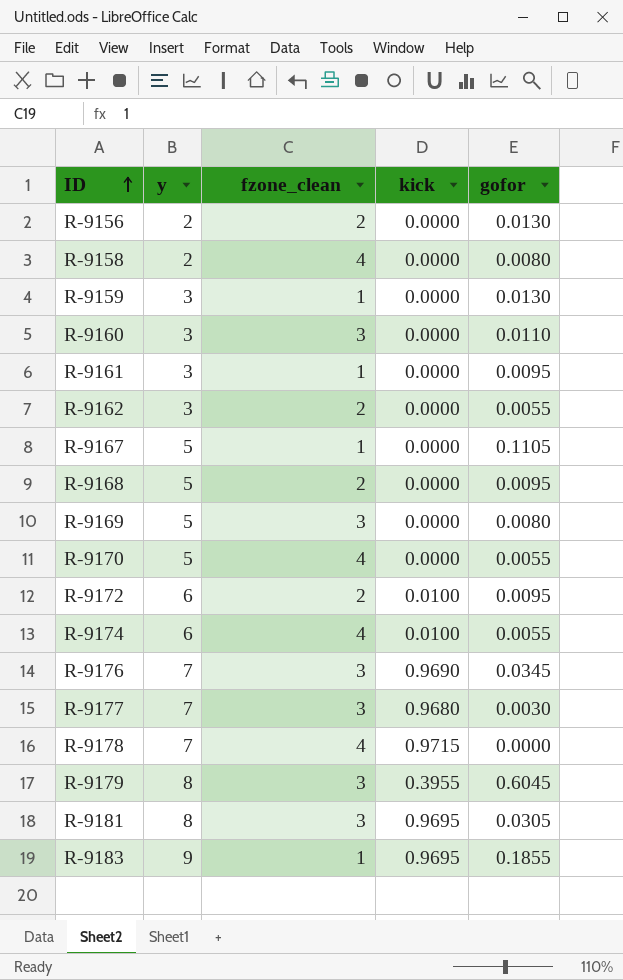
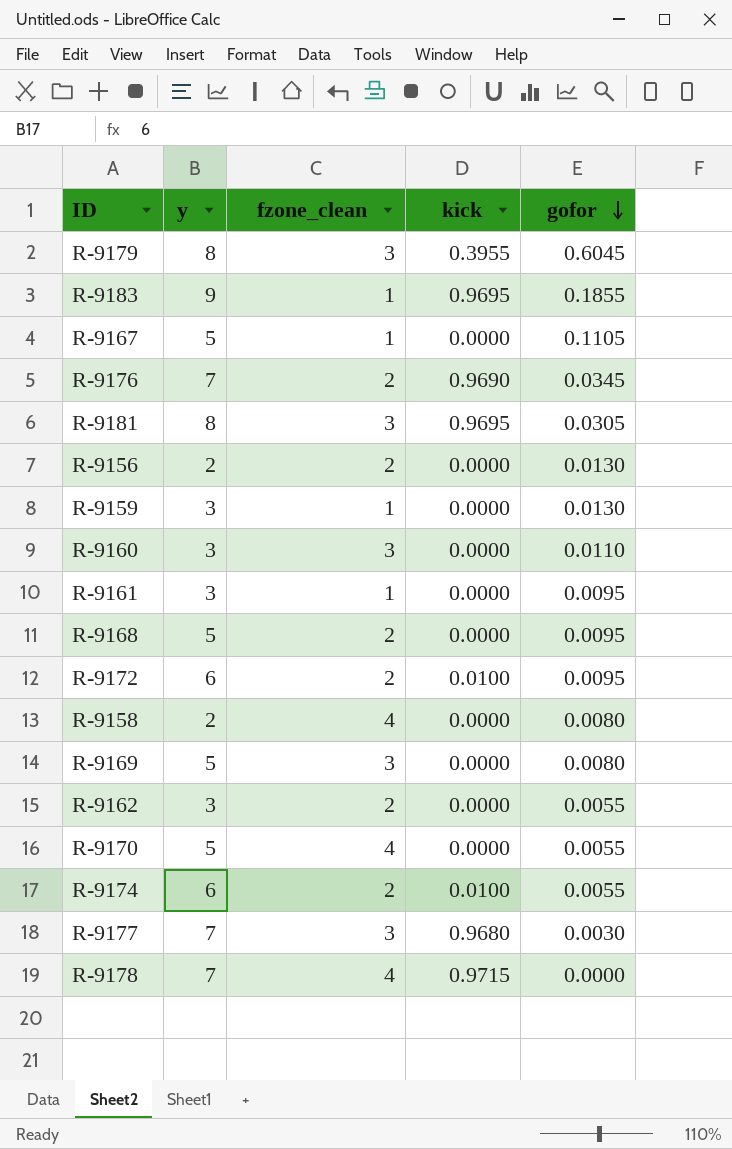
row order: ID ascending -> gofor descending
R-9176 | fzone_clean: 3 -> 2
R-9174 | fzone_clean: 4 -> 2

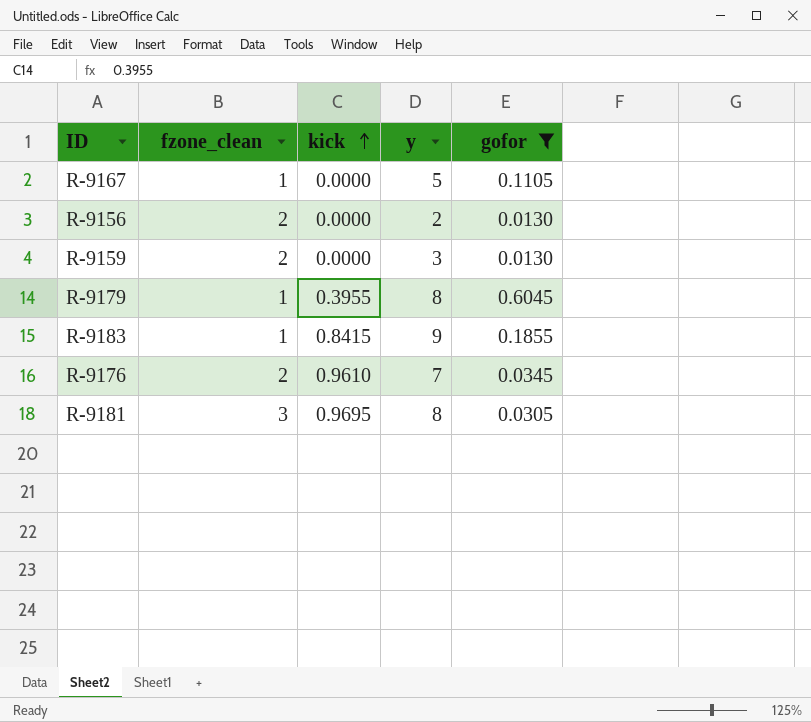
filter: none -> gofor >= 0.0130
row order: gofor descending -> kick ascending
column y | position: 2 -> 4
R-9159 | fzone_clean: 1 -> 2
R-9179 | fzone_clean: 3 -> 1
R-9183 | kick: 0.9695 -> 0.8415
R-9176 | kick: 0.9690 -> 0.9610

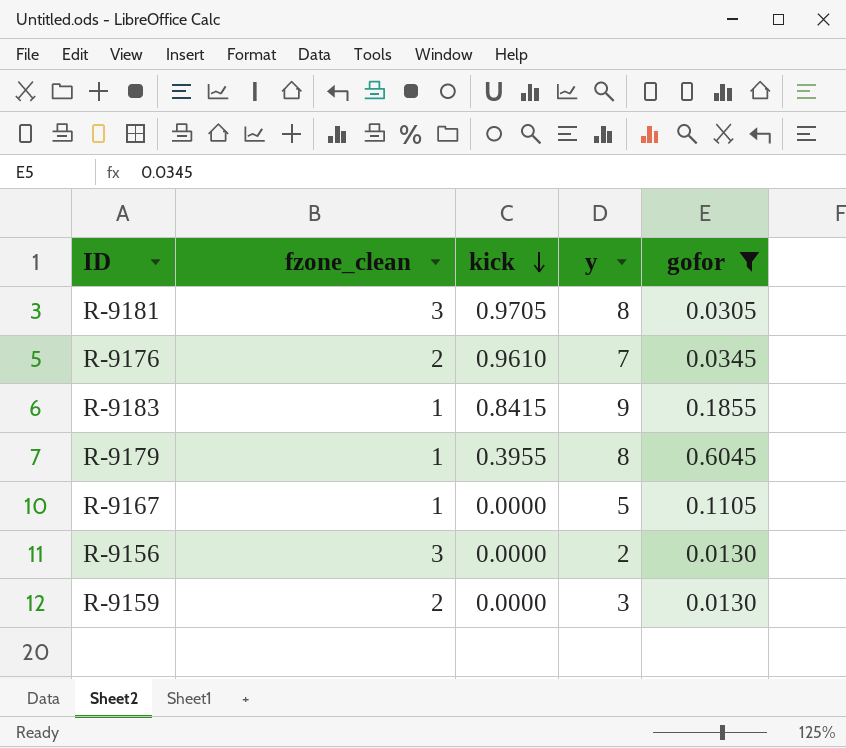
row order: kick ascending -> kick descending
R-9181 | kick: 0.9695 -> 0.9705
R-9156 | fzone_clean: 2 -> 3

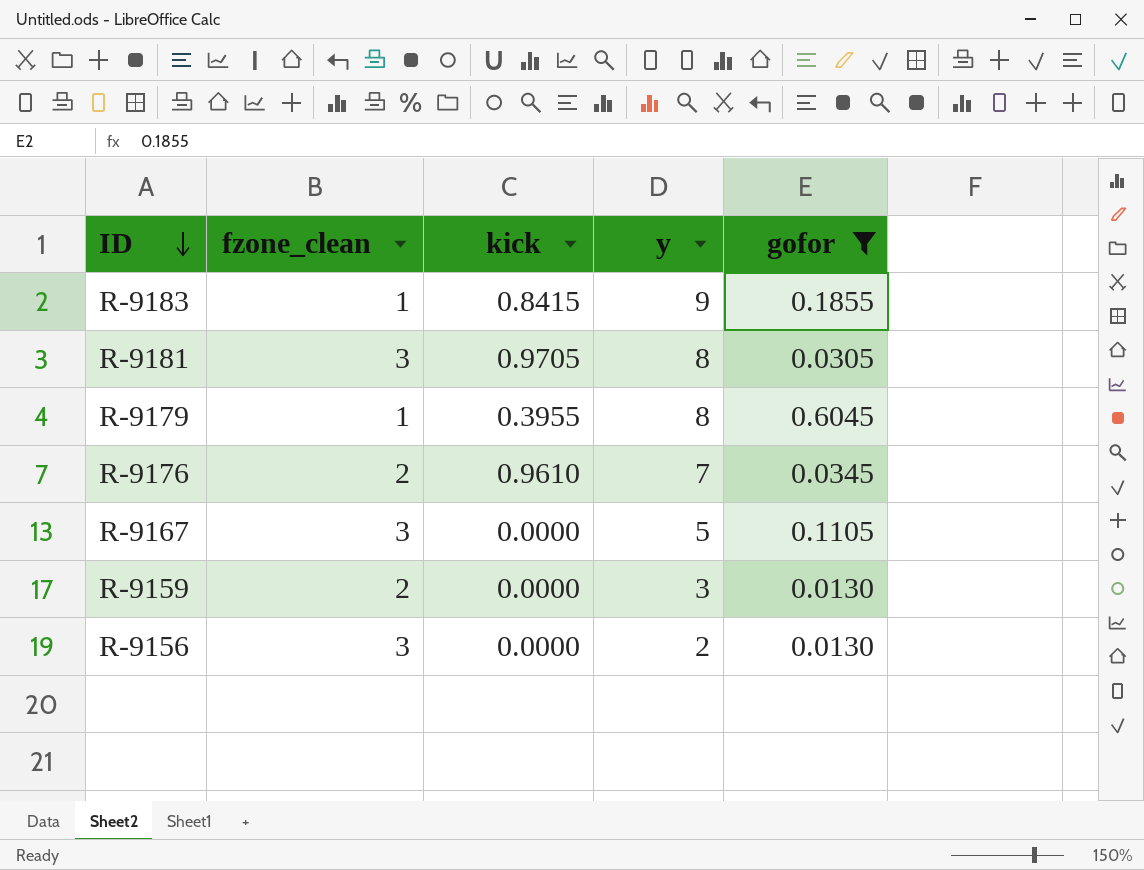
row order: kick descending -> ID descending
R-9167 | fzone_clean: 1 -> 3

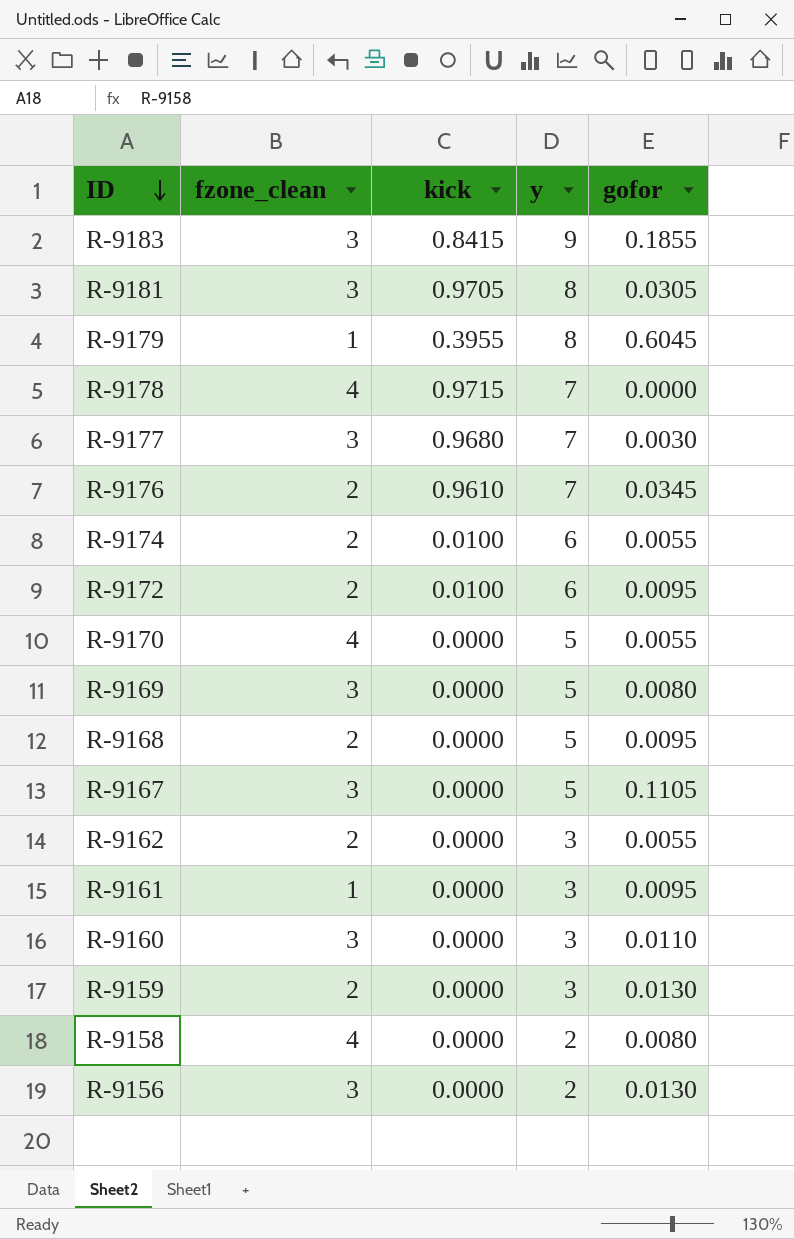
filter: gofor >= 0.0130 -> none
R-9183 | fzone_clean: 1 -> 3

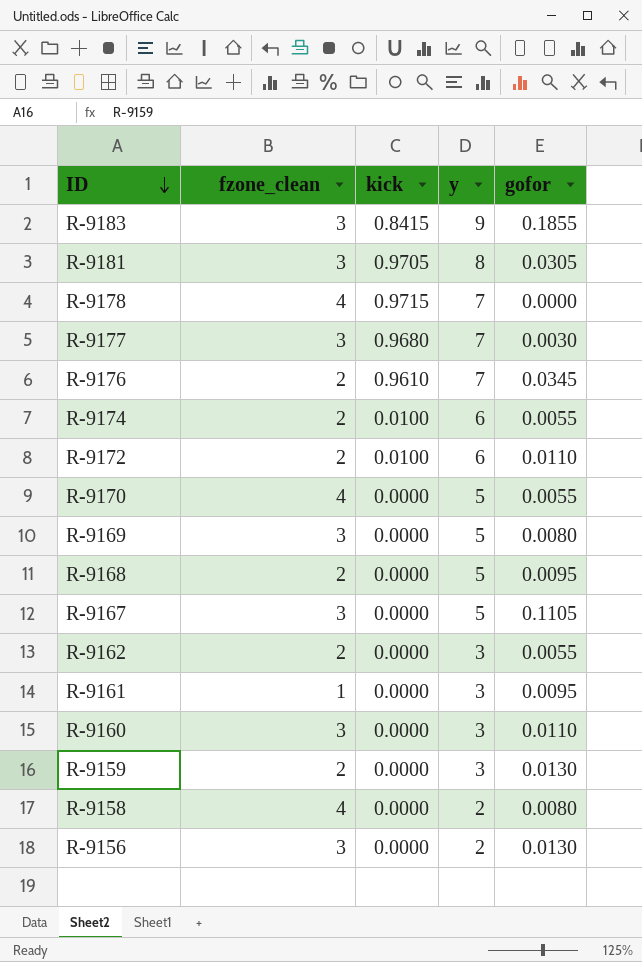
row R-9179: 1 | 0.3955 | 8 | 0.6045 -> none
R-9172 | gofor: 0.0095 -> 0.0110

